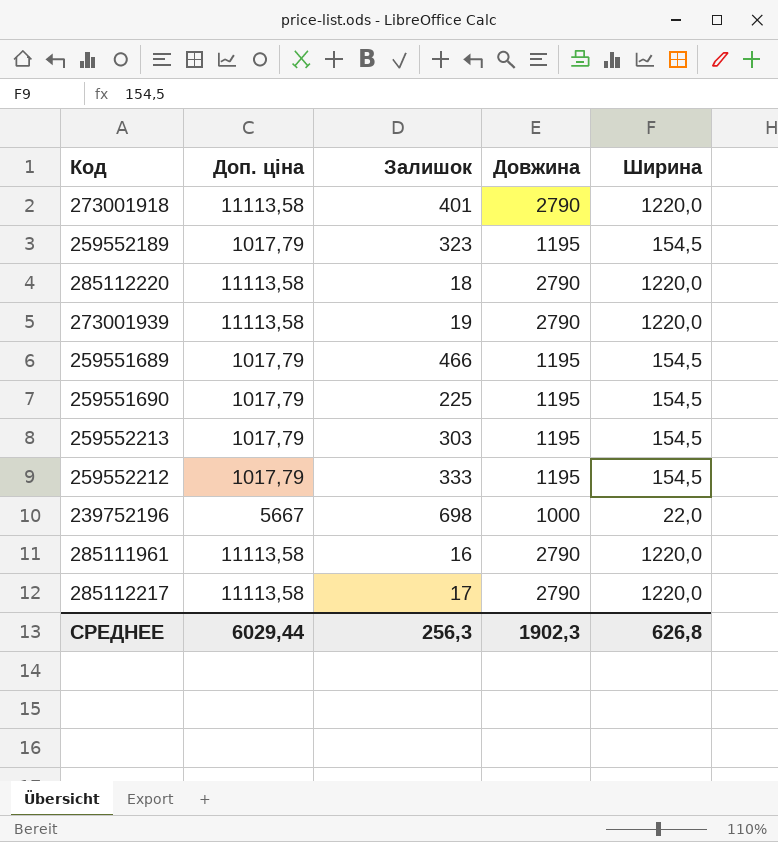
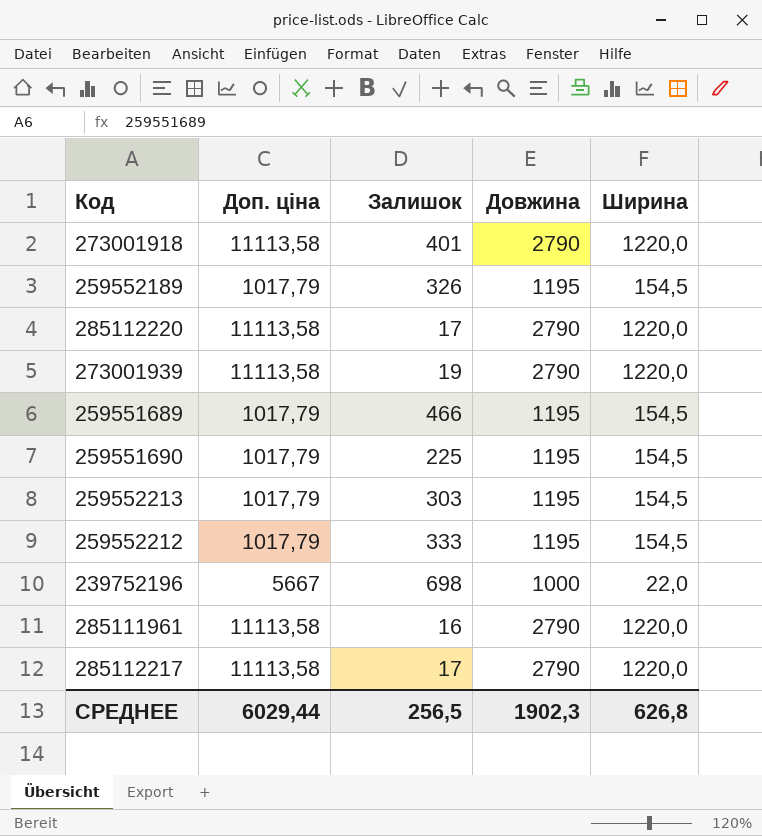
259552189 | Залишок: 323 -> 326
285112220 | Залишок: 18 -> 17
СРЕДНЕЕ | Залишок: 256,3 -> 256,5

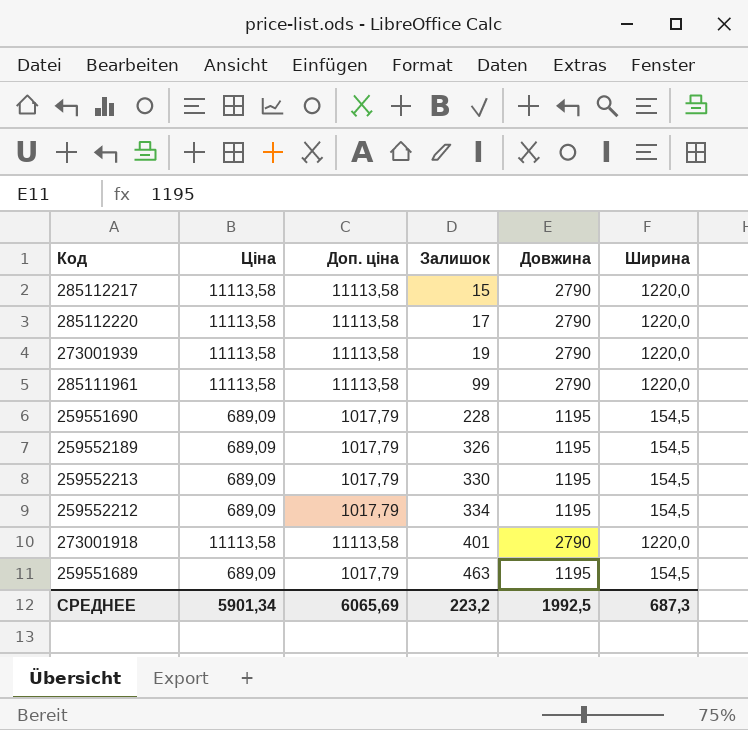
row order: none -> Залишок ascending
column Ціна | position: none -> 2
row 239752196: 5667 | 698 | 1000 | 22,0 -> none
285112217 | Залишок: 17 -> 15
285111961 | Залишок: 16 -> 99
259551690 | Залишок: 225 -> 228
259552213 | Залишок: 303 -> 330
259552212 | Залишок: 333 -> 334
259551689 | Залишок: 466 -> 463
СРЕДНЕЕ | Доп. ціна: 6029,44 -> 6065,69
СРЕДНЕЕ | Залишок: 256,5 -> 223,2
СРЕДНЕЕ | Довжина: 1902,3 -> 1992,5
СРЕДНЕЕ | Ширина: 626,8 -> 687,3

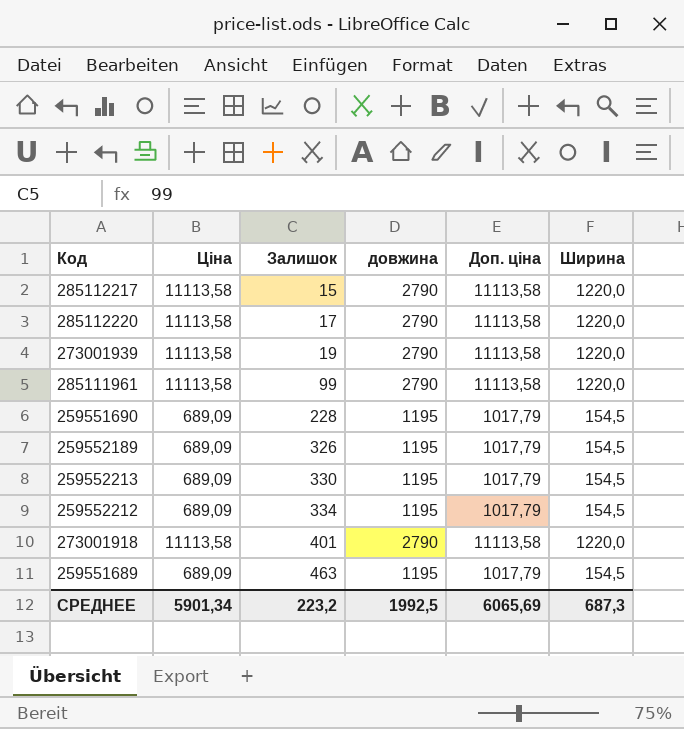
column name: Довжина -> довжина
column Доп. ціна | position: 3 -> 5

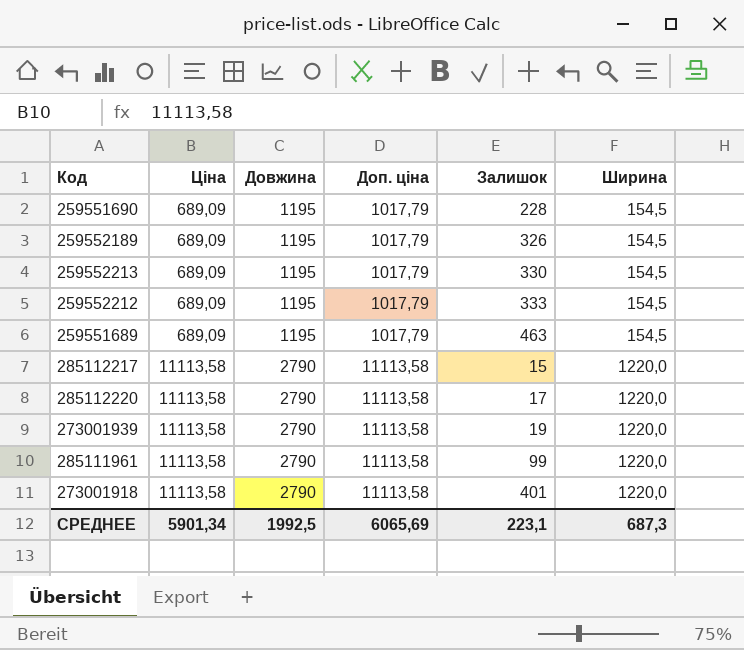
row order: Залишок ascending -> Ціна ascending
column name: довжина -> Довжина
column Залишок | position: 3 -> 5
259552212 | Залишок: 334 -> 333
СРЕДНЕЕ | Залишок: 223,2 -> 223,1

